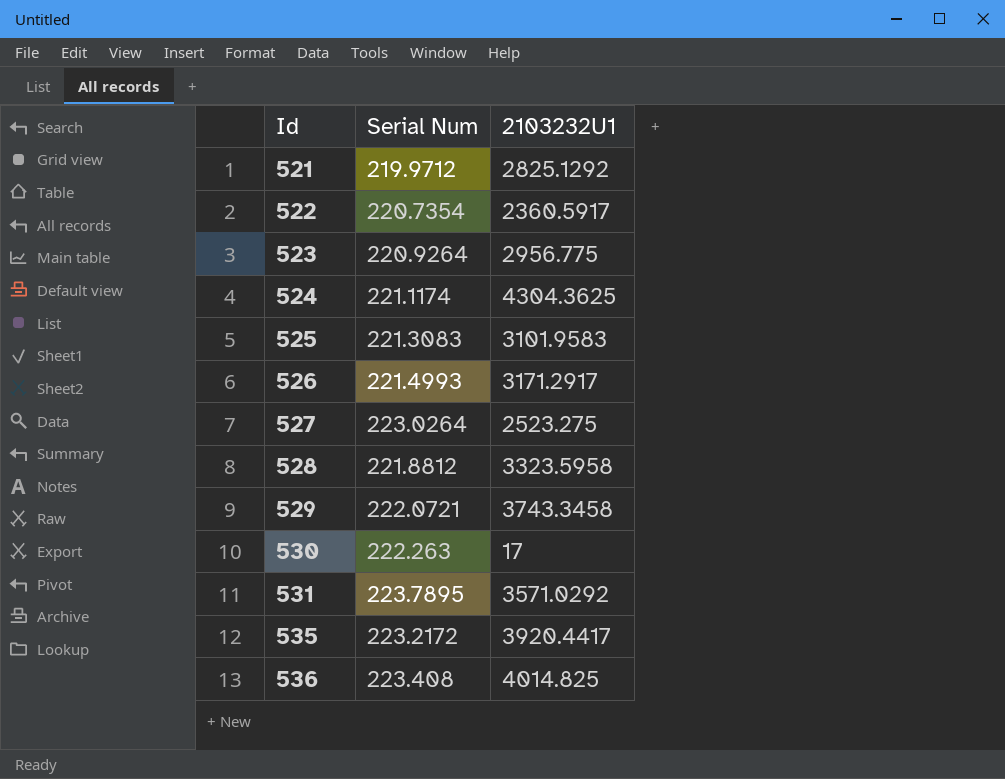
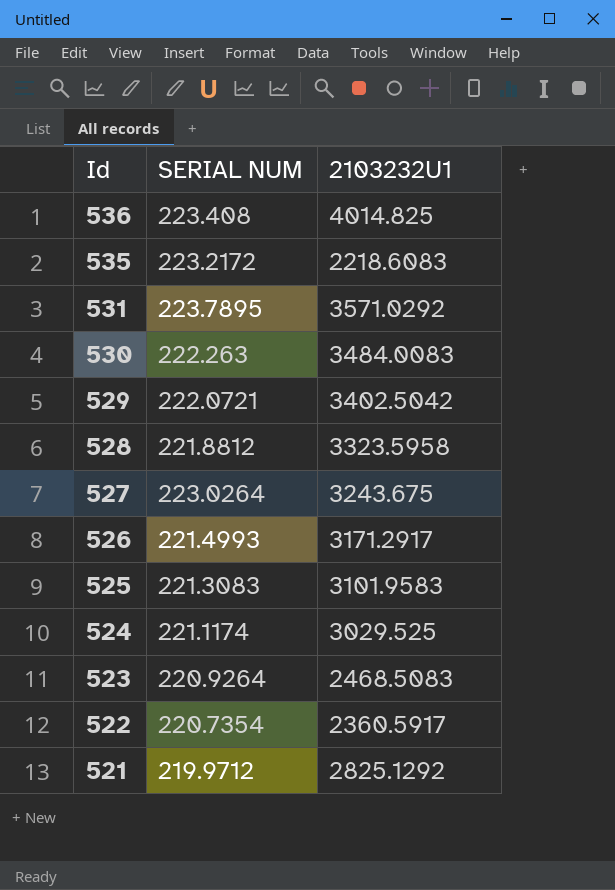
row order: Id ascending -> Id descending
column name: Serial Num -> SERIAL NUM
535 | 2103232U1: 3920.4417 -> 2218.6083
530 | 2103232U1: 17 -> 3484.0083
529 | 2103232U1: 3743.3458 -> 3402.5042
527 | 2103232U1: 2523.275 -> 3243.675
524 | 2103232U1: 4304.3625 -> 3029.525
523 | 2103232U1: 2956.775 -> 2468.5083

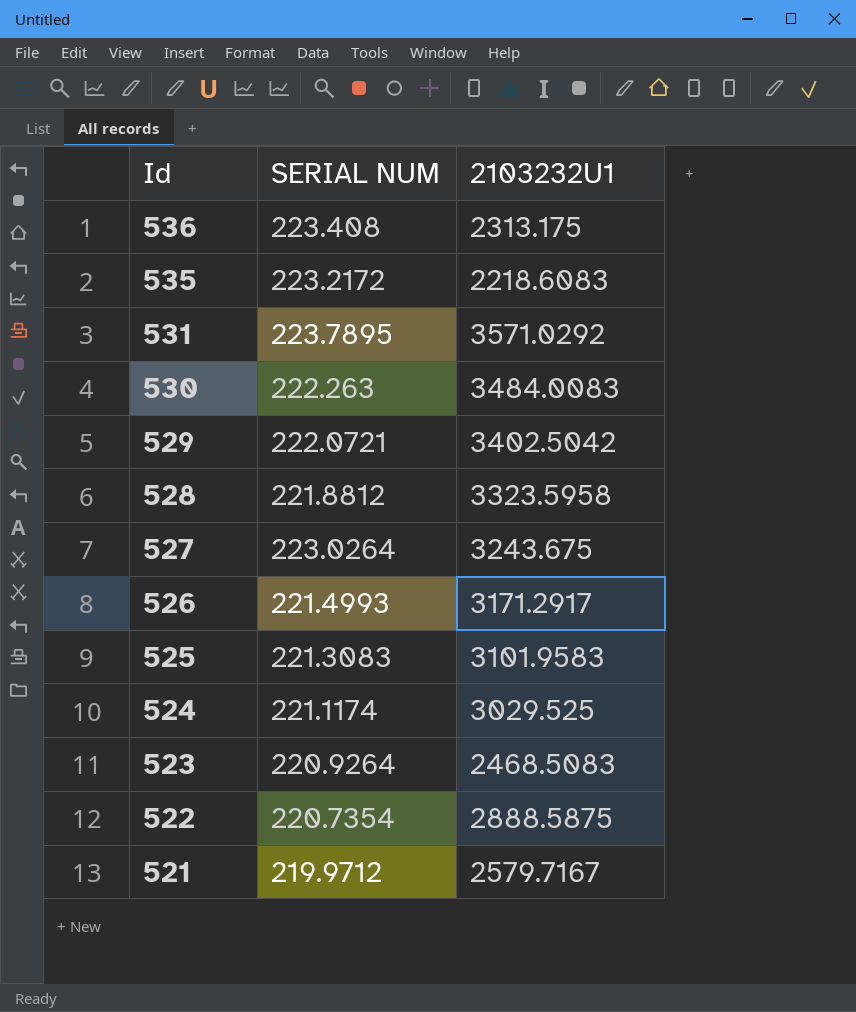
536 | 2103232U1: 4014.825 -> 2313.175
522 | 2103232U1: 2360.5917 -> 2888.5875
521 | 2103232U1: 2825.1292 -> 2579.7167

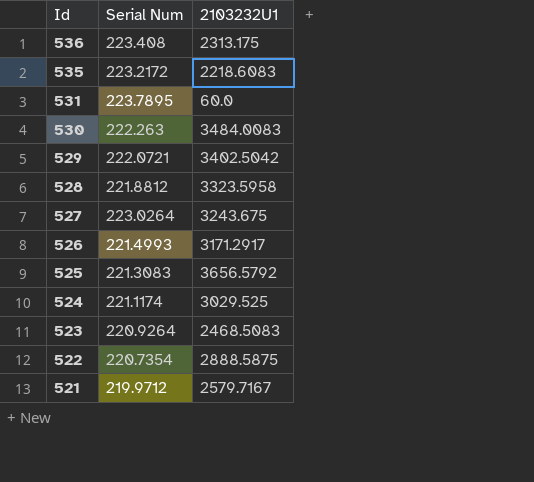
column name: SERIAL NUM -> Serial Num
531 | 2103232U1: 3571.0292 -> 60.0
525 | 2103232U1: 3101.9583 -> 3656.5792

